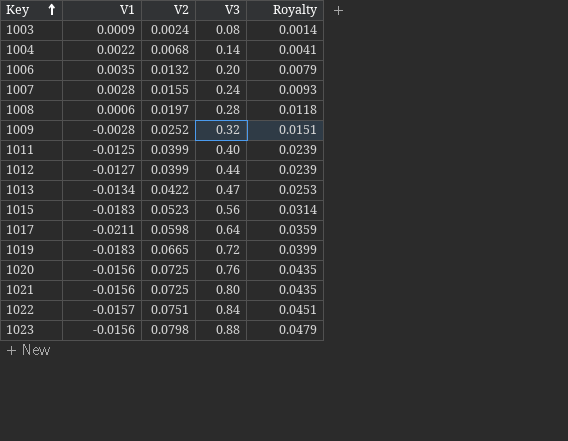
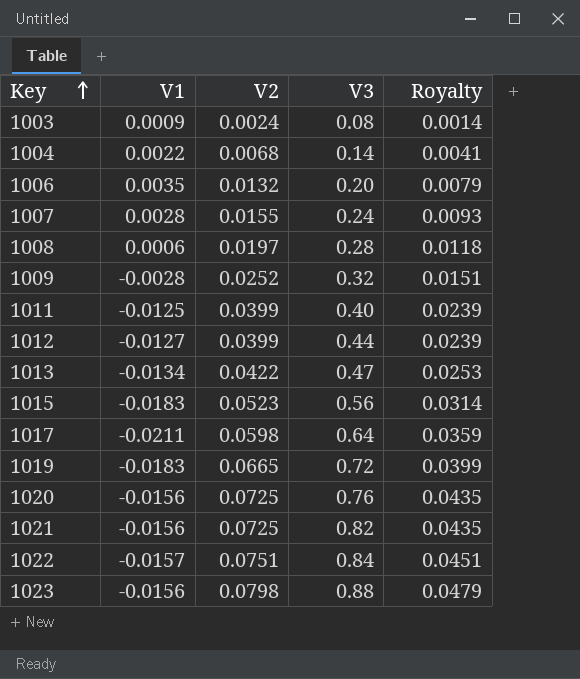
1021 | V3: 0.80 -> 0.82

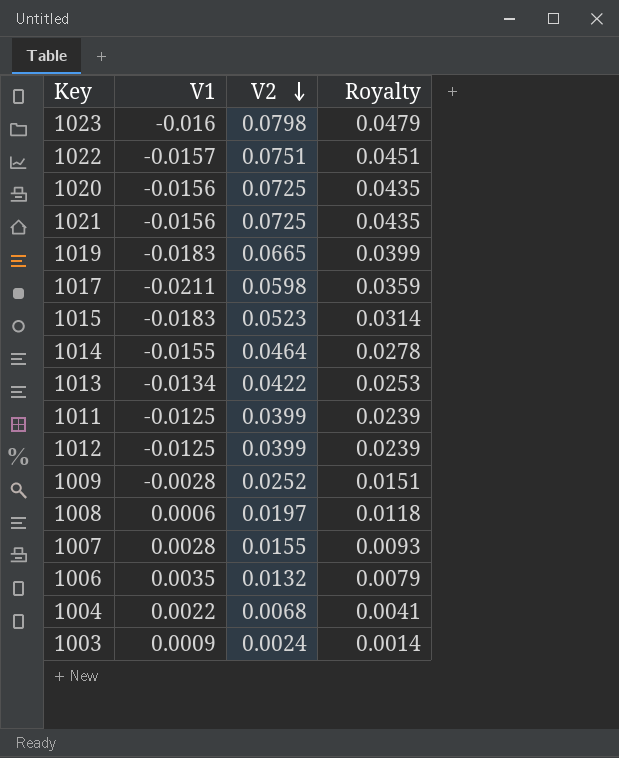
row order: Key ascending -> V2 descending
column V3 | position: 4 -> none
1023 | V1: -0.0156 -> -0.016
row 1014: none -> -0.0155 | 0.0464 | 0.0278
1012 | V1: -0.0127 -> -0.0125

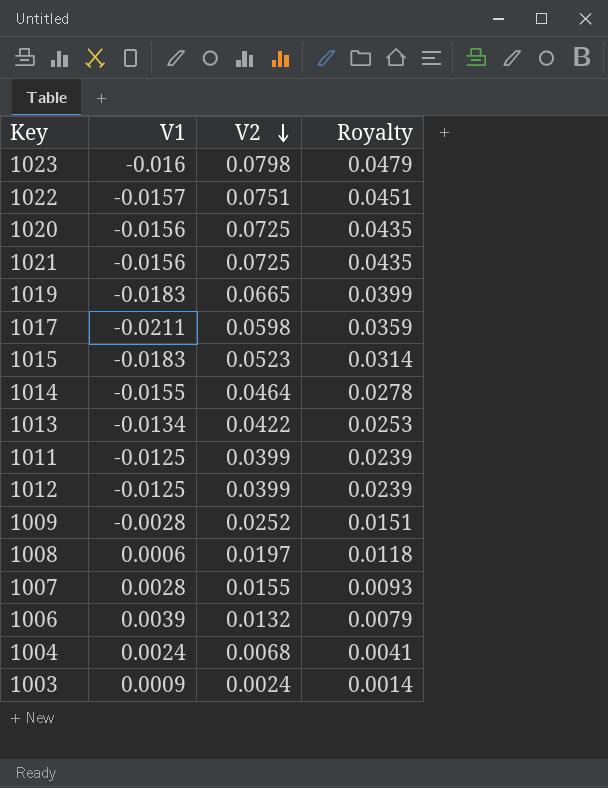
1006 | V1: 0.0035 -> 0.0039
1004 | V1: 0.0022 -> 0.0024

